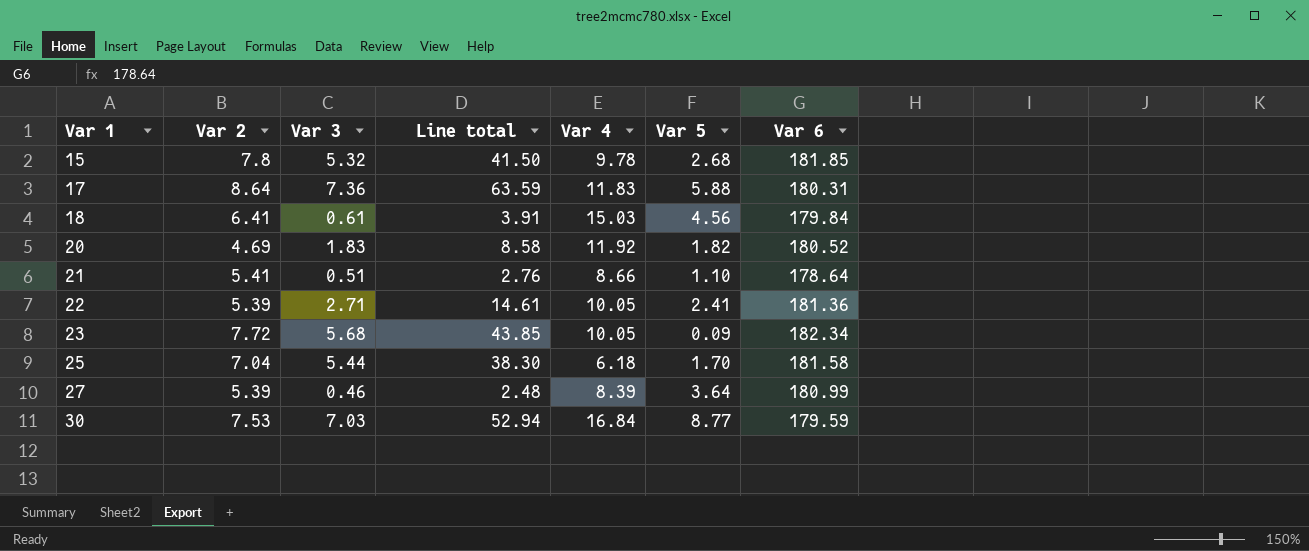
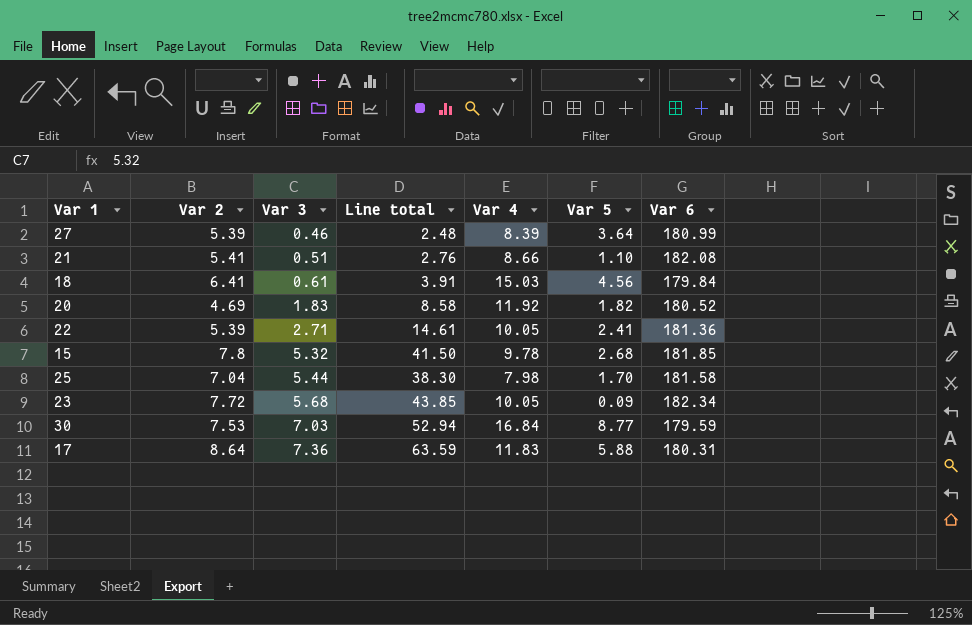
row order: Var 1 ascending -> Var 3 ascending
21 | Var 6: 178.64 -> 182.08
25 | Var 4: 6.18 -> 7.98

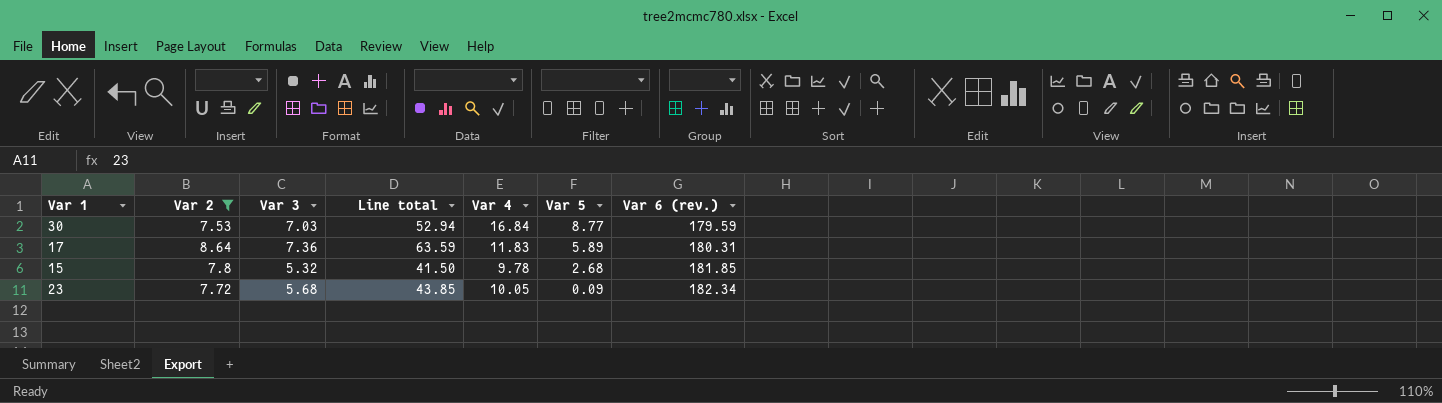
filter: none -> Var 2 >= 7.53
row order: Var 3 ascending -> Var 5 descending
column name: Var 6 -> Var 6 (rev.)
17 | Var 5: 5.88 -> 5.89

